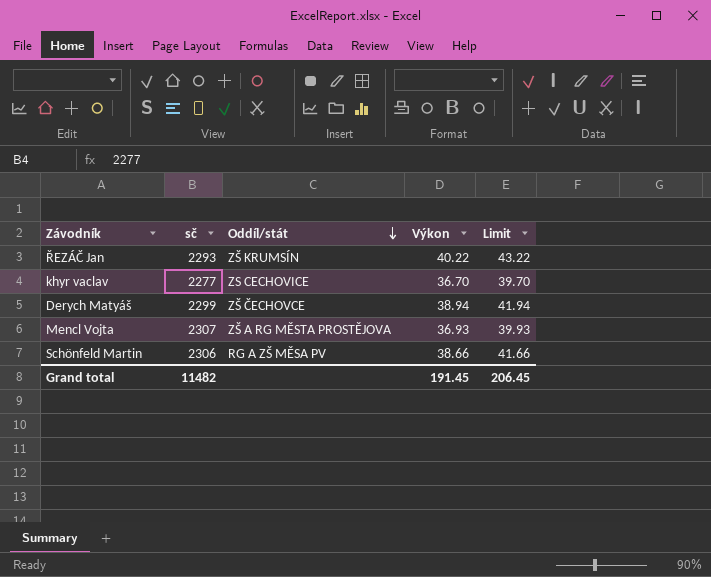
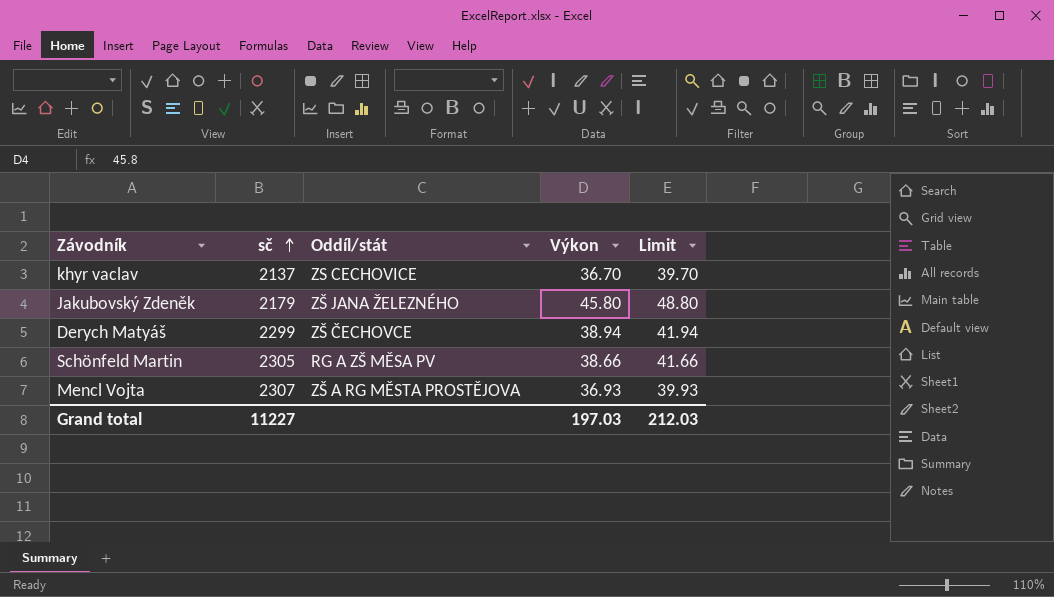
row order: Oddíl/stát descending -> sč ascending
row ŘEZÁČ Jan: 2293 | ZŠ KRUMSÍN | 40.22 | 43.22 -> none
khyr vaclav | sč: 2277 -> 2137
row Jakubovský Zdeněk: none -> 2179 | ZŠ JANA ŽELEZNÉHO | 45.80 | 48.80
Schönfeld Martin | sč: 2306 -> 2305
Grand total | sč: 11482 -> 11227
Grand total | Výkon: 191.45 -> 197.03
Grand total | Limit: 206.45 -> 212.03

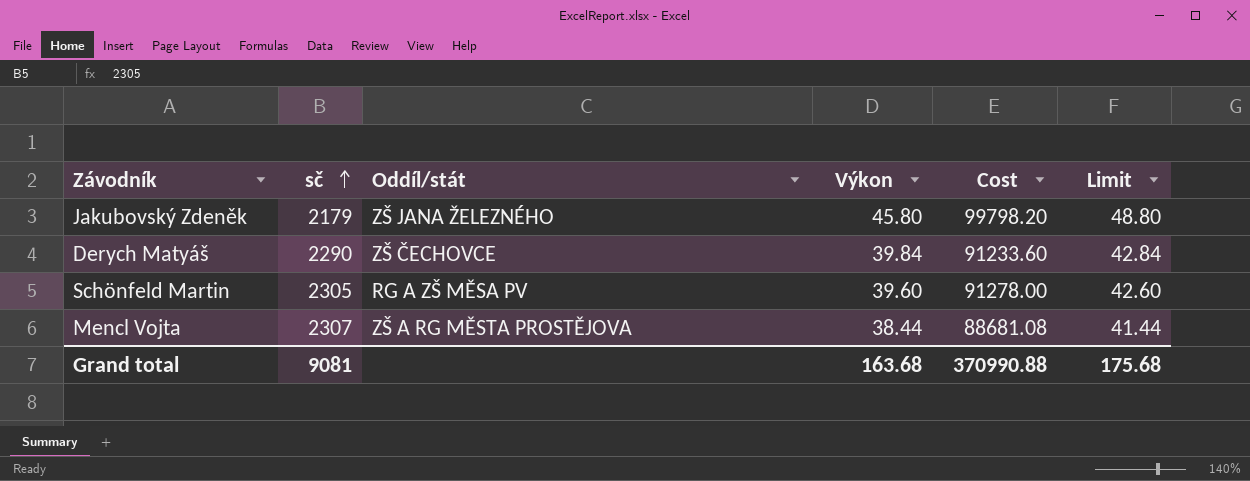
column Cost | formula: none -> [sč] * [Výkon]
row khyr vaclav: 2137 | ZS CECHOVICE | 36.70 | 39.70 -> none
Derych Matyáš | sč: 2299 -> 2290
Derych Matyáš | Výkon: 38.94 -> 39.84
Derych Matyáš | Limit: 41.94 -> 42.84
Schönfeld Martin | Výkon: 38.66 -> 39.60
Schönfeld Martin | Limit: 41.66 -> 42.60
Mencl Vojta | Výkon: 36.93 -> 38.44
Mencl Vojta | Limit: 39.93 -> 41.44
Grand total | sč: 11227 -> 9081
Grand total | Výkon: 197.03 -> 163.68
Grand total | Limit: 212.03 -> 175.68

